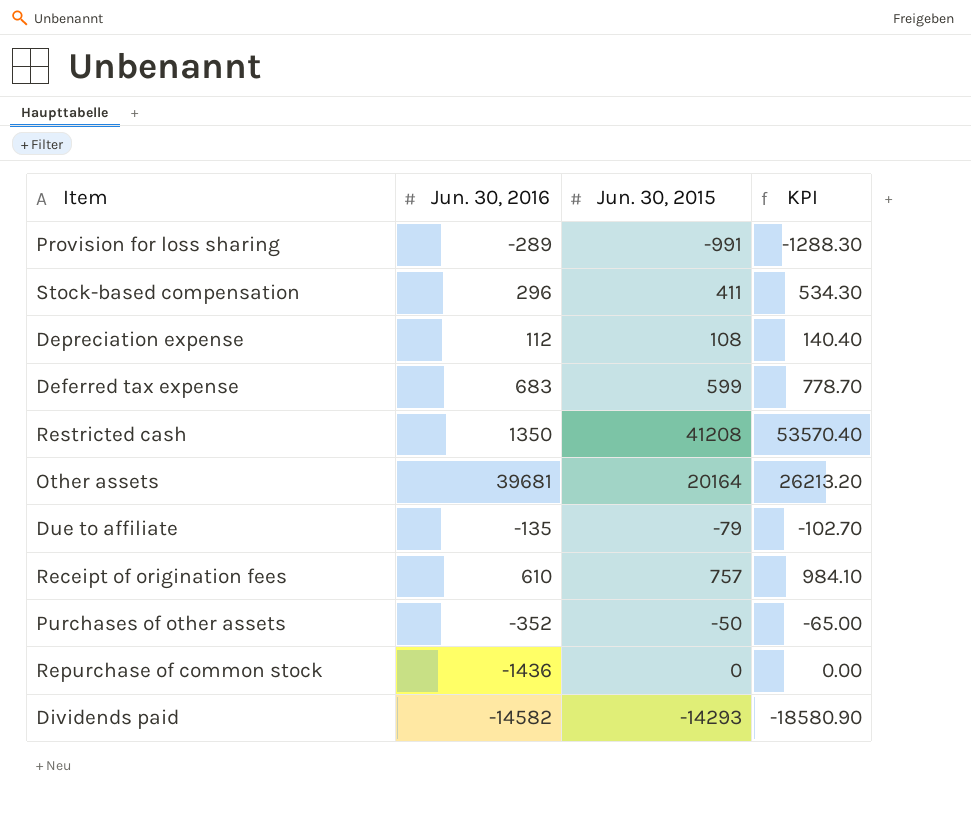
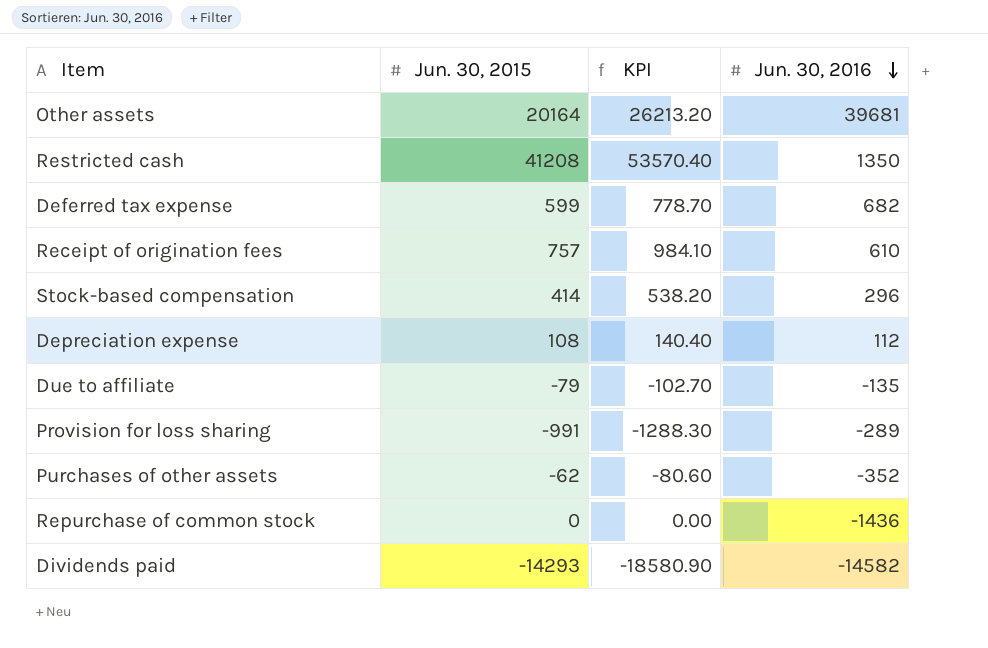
row order: none -> Jun. 30, 2016 descending
column Jun. 30, 2016 | position: 2 -> 4
Deferred tax expense | Jun. 30, 2016: 683 -> 682
Stock-based compensation | Jun. 30, 2015: 411 -> 414
Stock-based compensation | KPI: 534.30 -> 538.20
Purchases of other assets | Jun. 30, 2015: -50 -> -62
Purchases of other assets | KPI: -65.00 -> -80.60

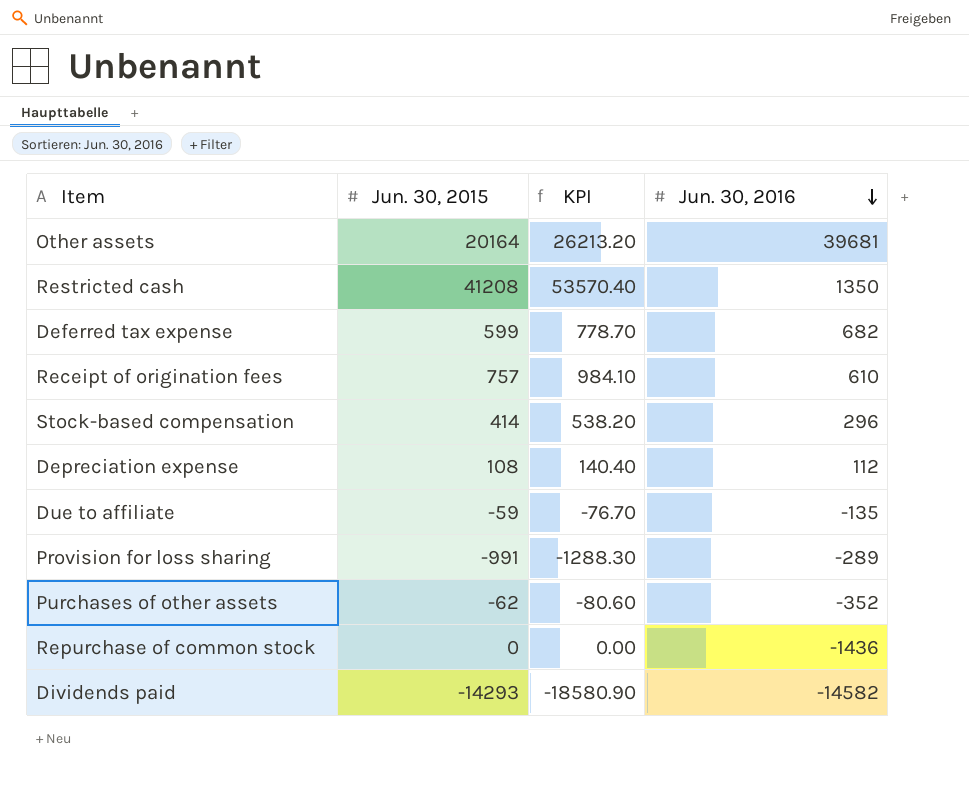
Due to affiliate | Jun. 30, 2015: -79 -> -59
Due to affiliate | KPI: -102.70 -> -76.70

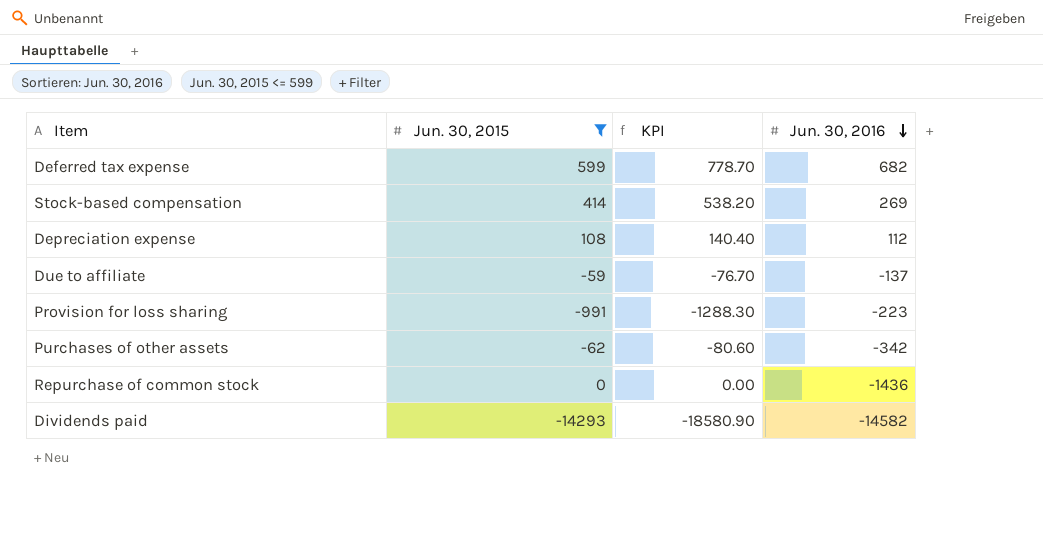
filter: none -> Jun. 30, 2015 <= 599
Stock-based compensation | Jun. 30, 2016: 296 -> 269
Due to affiliate | Jun. 30, 2016: -135 -> -137
Provision for loss sharing | Jun. 30, 2016: -289 -> -223
Purchases of other assets | Jun. 30, 2016: -352 -> -342

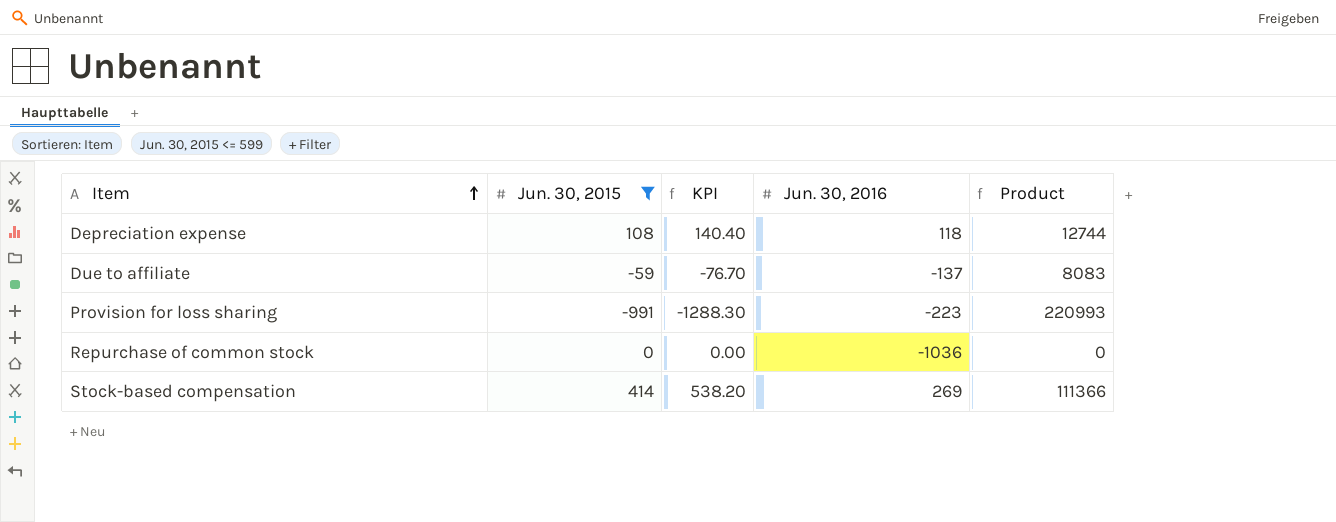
row order: Jun. 30, 2016 descending -> Item ascending
column Product | formula: none -> [Jun. 30, 2015] * [Jun. 30, 2016]
row Deferred tax expense: 599 | 778.70 | 682 -> none
row Purchases of other assets: -62 | -80.60 | -342 -> none
row Dividends paid: -14293 | -18580.90 | -14582 -> none
Depreciation expense | Jun. 30, 2016: 112 -> 118
Repurchase of common stock | Jun. 30, 2016: -1436 -> -1036

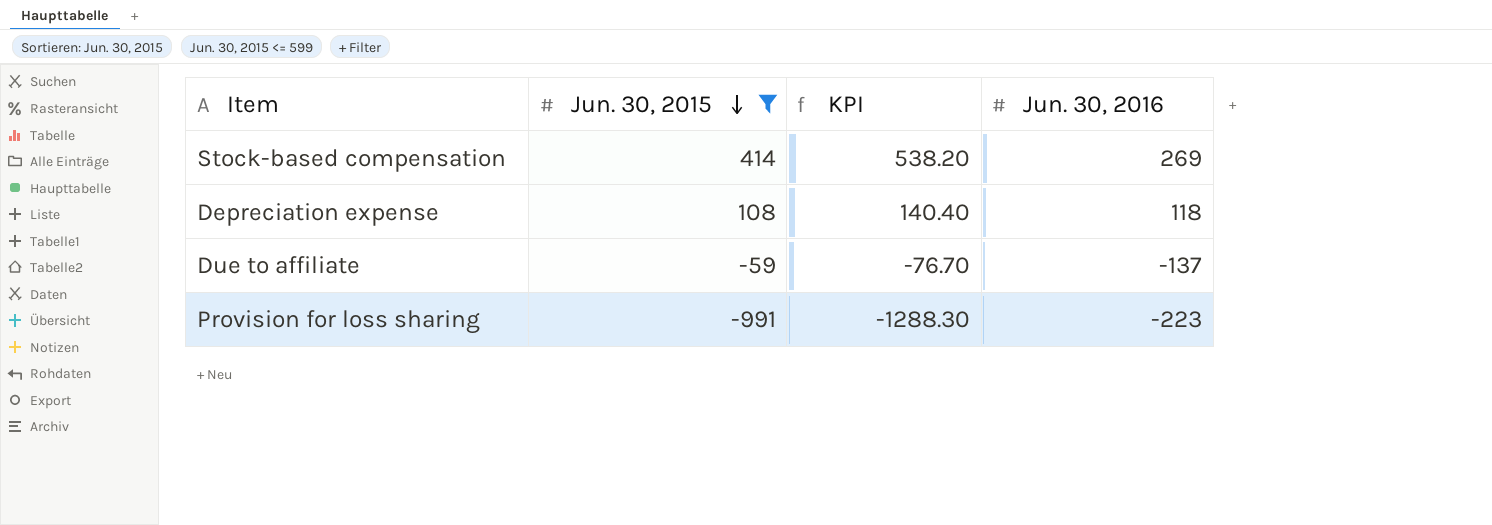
row order: Item ascending -> Jun. 30, 2015 descending
column Product | formula: [Jun. 30, 2015] * [Jun. 30, 2016] -> none
row Repurchase of common stock: 0 | 0.00 | -1036 | 0 -> none

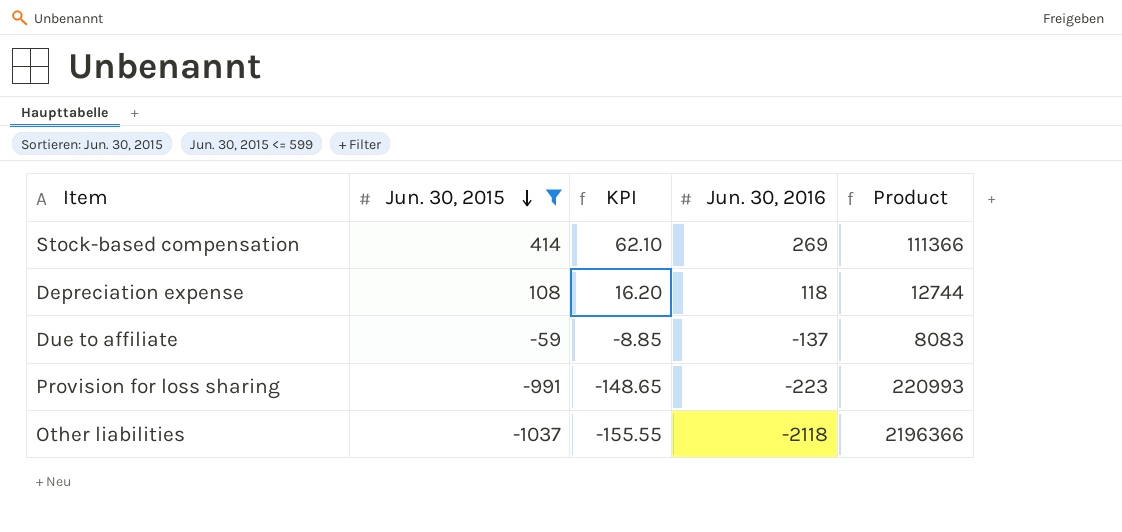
column KPI | formula: [Jun. 30, 2015] * 1.3 -> [Jun. 30, 2015] * 0.15
column Product | formula: none -> [Jun. 30, 2015] * [Jun. 30, 2016]
row Other liabilities: none -> -1037 | -155.55 | -2118 | 2196366

